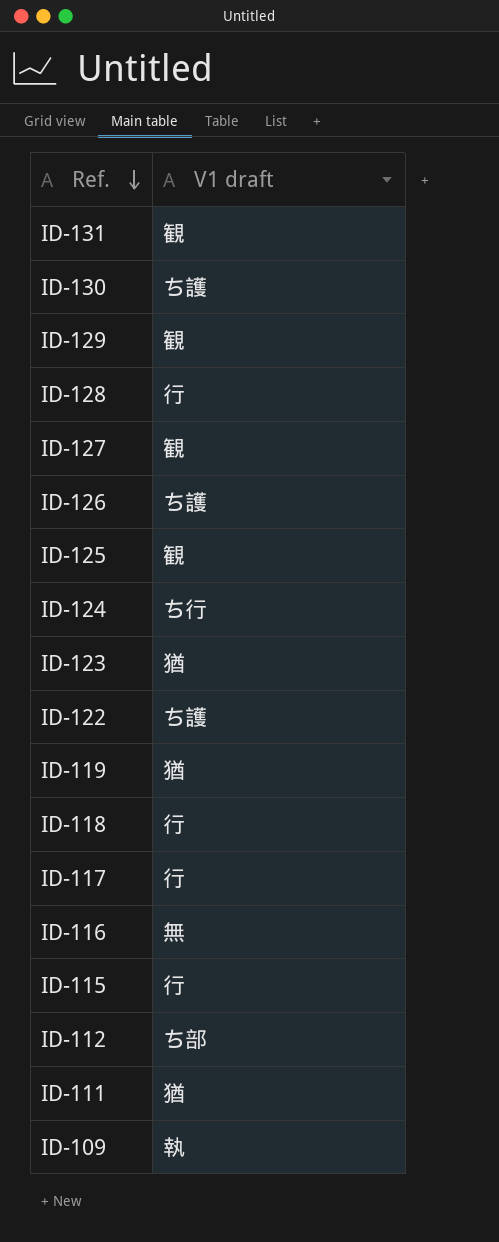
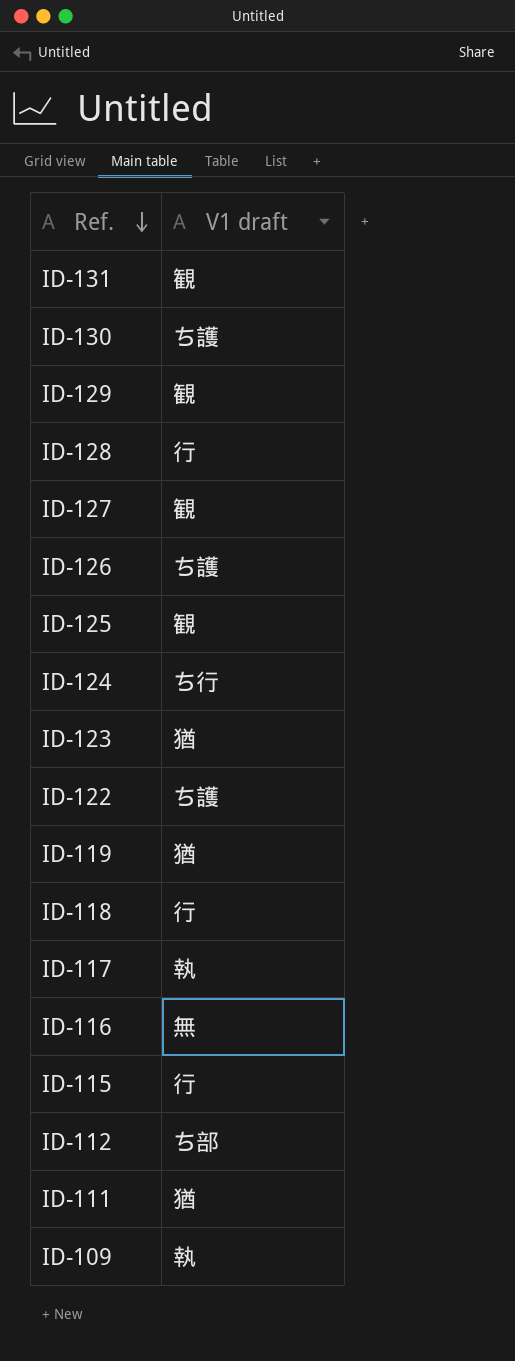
ID-117 | V1 draft: 行 -> 執

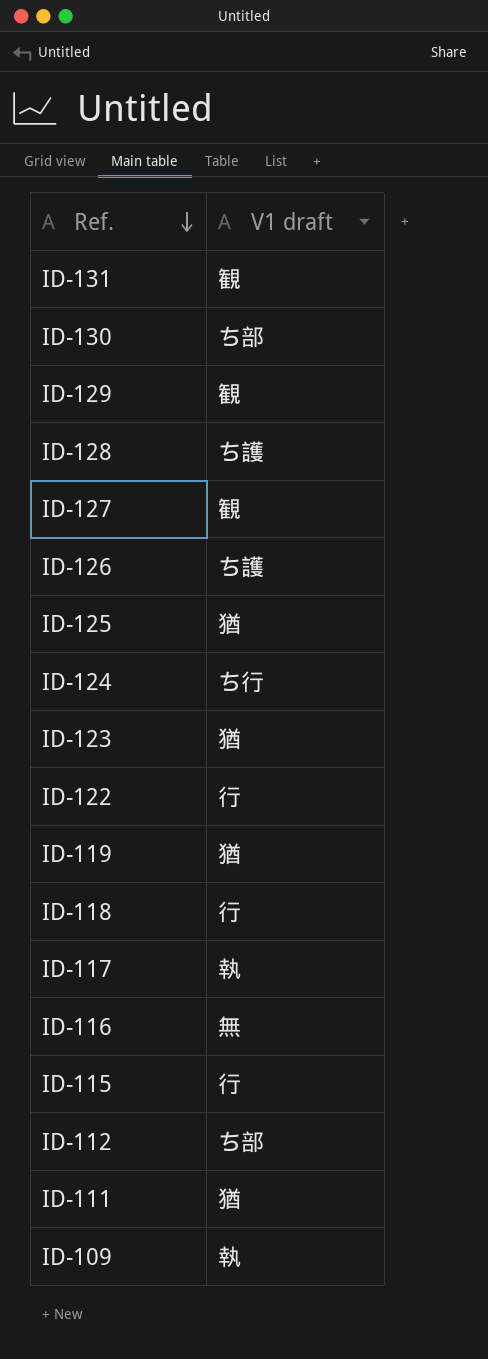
ID-130 | V1 draft: ち護 -> ち部
ID-128 | V1 draft: 行 -> ち護
ID-125 | V1 draft: 観 -> 猶
ID-122 | V1 draft: ち護 -> 行

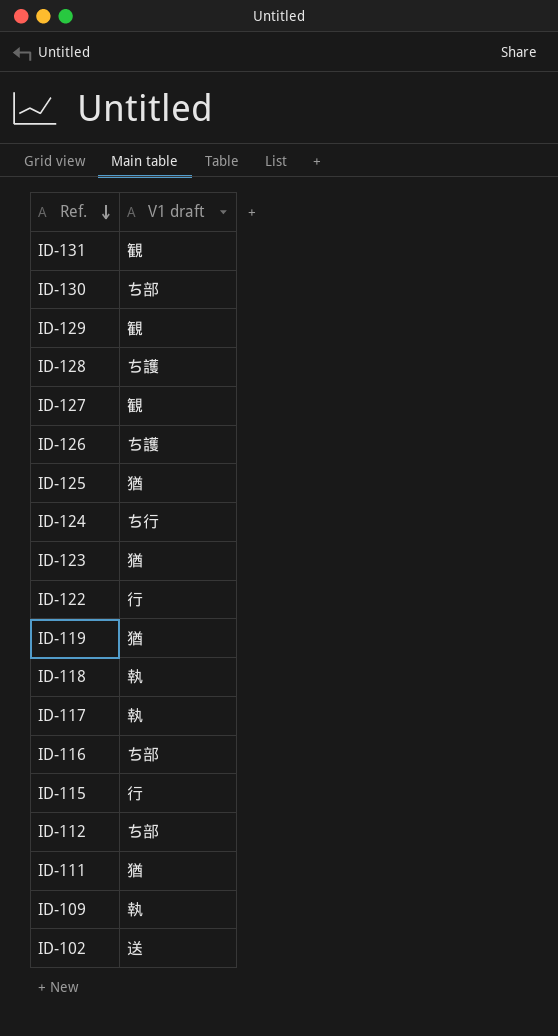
ID-118 | V1 draft: 行 -> 執
ID-116 | V1 draft: 無 -> ち部
row ID-102: none -> 送

